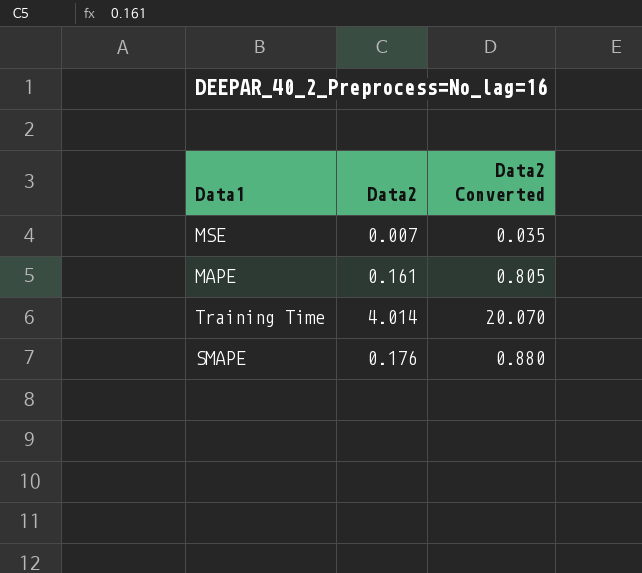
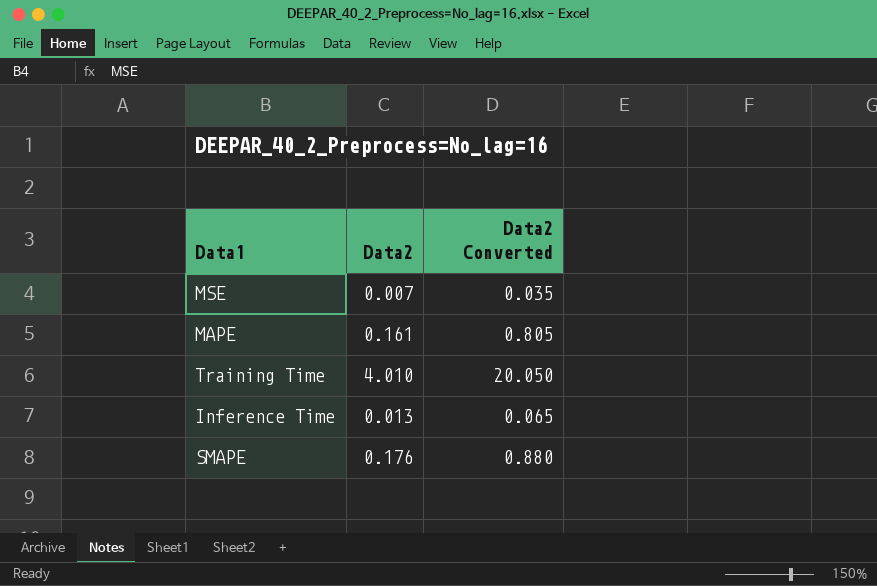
Training Time | Data2: 4.014 -> 4.010
Training Time | Data2 Converted: 20.070 -> 20.050
row Inference Time: none -> 0.013 | 0.065

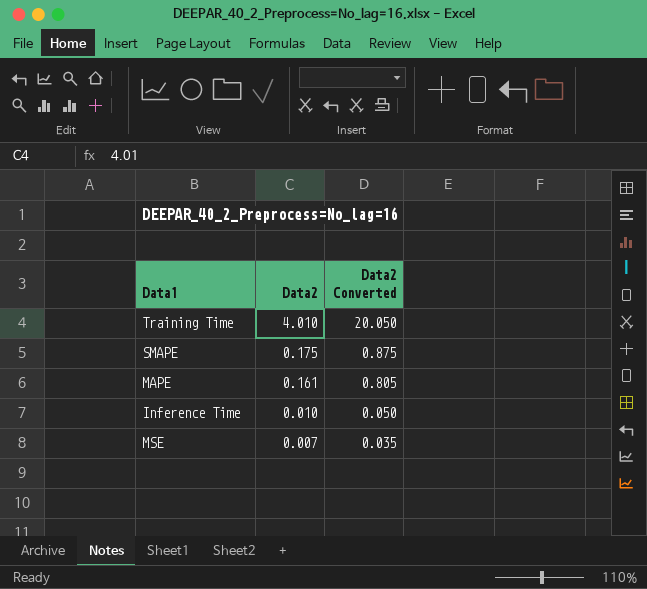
row order: none -> Data2 descending
SMAPE | Data2: 0.176 -> 0.175
SMAPE | Data2 Converted: 0.880 -> 0.875
Inference Time | Data2: 0.013 -> 0.010
Inference Time | Data2 Converted: 0.065 -> 0.050

